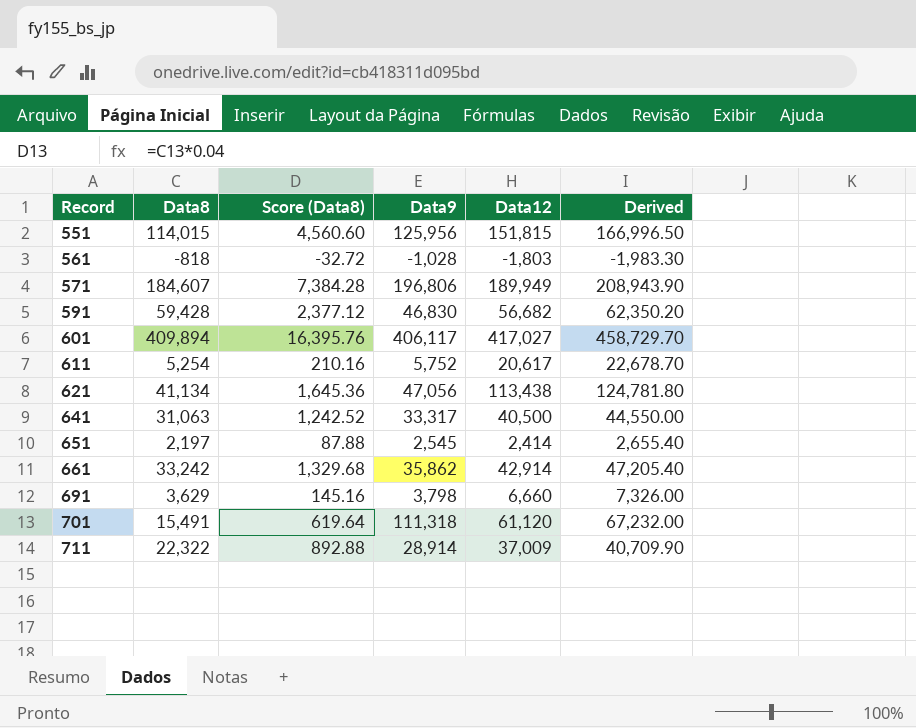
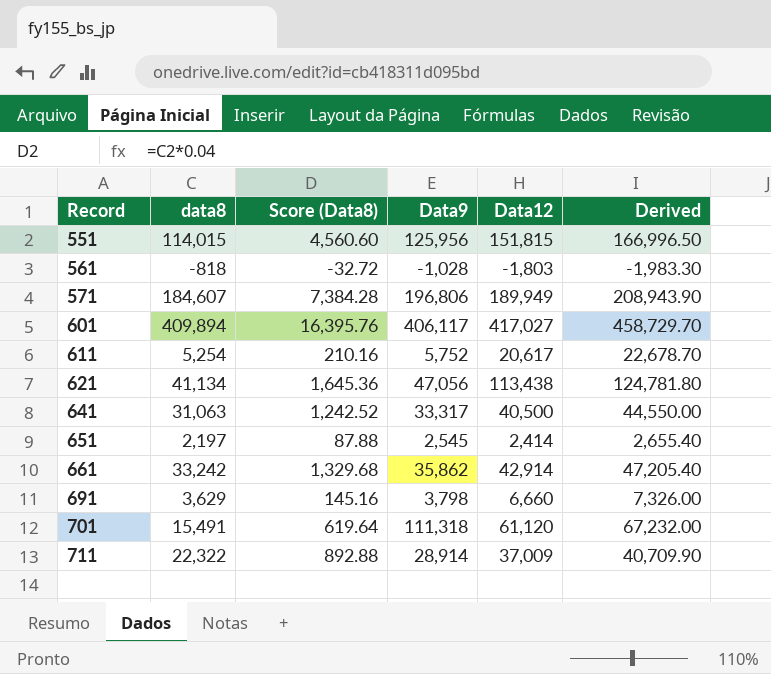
column name: Data8 -> data8
row 591: 59,428 | 2,377.12 | 46,830 | 56,682 | 62,350.20 -> none

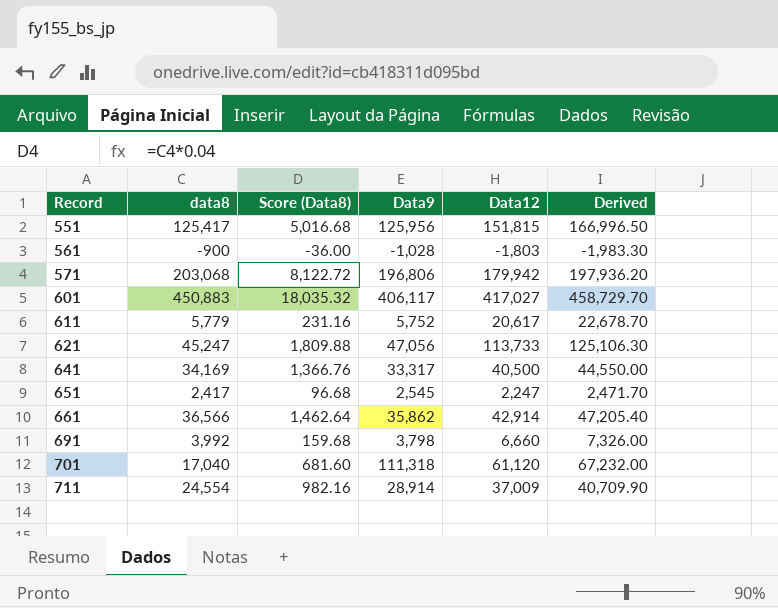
551 | data8: 114,015 -> 125,417
551 | Score (Data8): 4,560.60 -> 5,016.68
561 | data8: -818 -> -900
561 | Score (Data8): -32.72 -> -36.00
571 | data8: 184,607 -> 203,068
571 | Score (Data8): 7,384.28 -> 8,122.72
571 | Data12: 189,949 -> 179,942
571 | Derived: 208,943.90 -> 197,936.20
601 | data8: 409,894 -> 450,883
601 | Score (Data8): 16,395.76 -> 18,035.32
611 | data8: 5,254 -> 5,779
611 | Score (Data8): 210.16 -> 231.16
621 | data8: 41,134 -> 45,247
621 | Score (Data8): 1,645.36 -> 1,809.88
621 | Data12: 113,438 -> 113,733
621 | Derived: 124,781.80 -> 125,106.30
641 | data8: 31,063 -> 34,169
641 | Score (Data8): 1,242.52 -> 1,366.76
651 | data8: 2,197 -> 2,417
651 | Score (Data8): 87.88 -> 96.68
651 | Data12: 2,414 -> 2,247
651 | Derived: 2,655.40 -> 2,471.70
661 | data8: 33,242 -> 36,566
661 | Score (Data8): 1,329.68 -> 1,462.64
691 | data8: 3,629 -> 3,992
691 | Score (Data8): 145.16 -> 159.68
701 | data8: 15,491 -> 17,040
701 | Score (Data8): 619.64 -> 681.60
711 | data8: 22,322 -> 24,554
711 | Score (Data8): 892.88 -> 982.16

